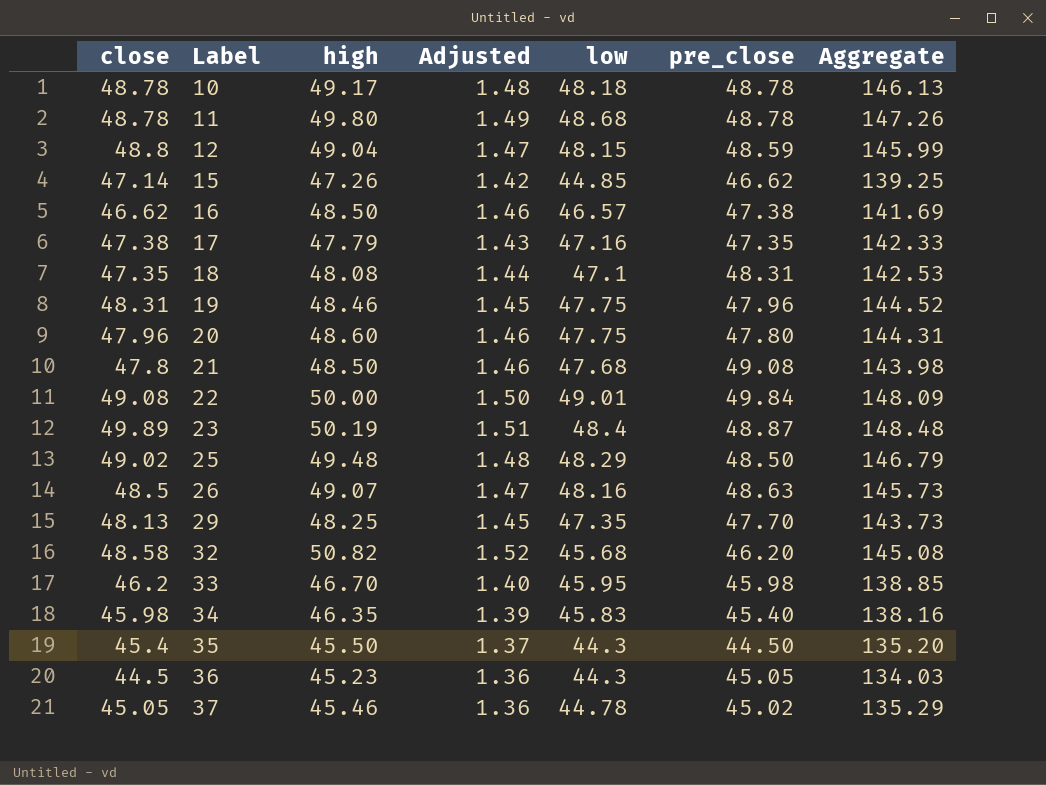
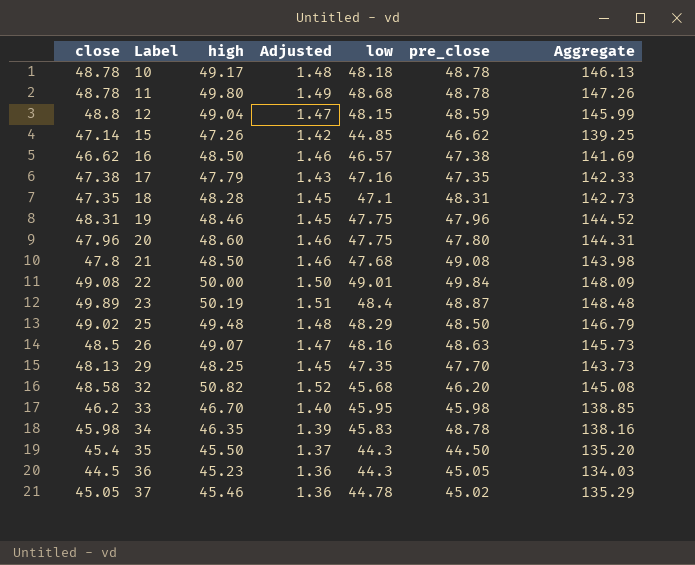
18 | high: 48.08 -> 48.28
18 | Adjusted: 1.44 -> 1.45
18 | Aggregate: 142.53 -> 142.73
34 | pre_close: 45.40 -> 48.78

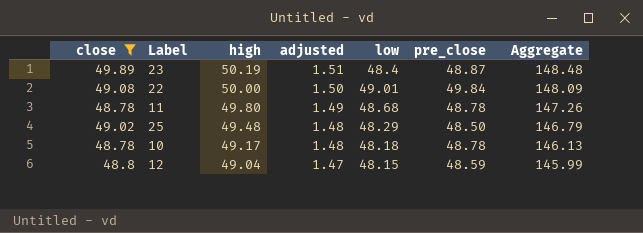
filter: none -> close >= 48.78
row order: Label ascending -> high descending
column name: Adjusted -> adjusted

